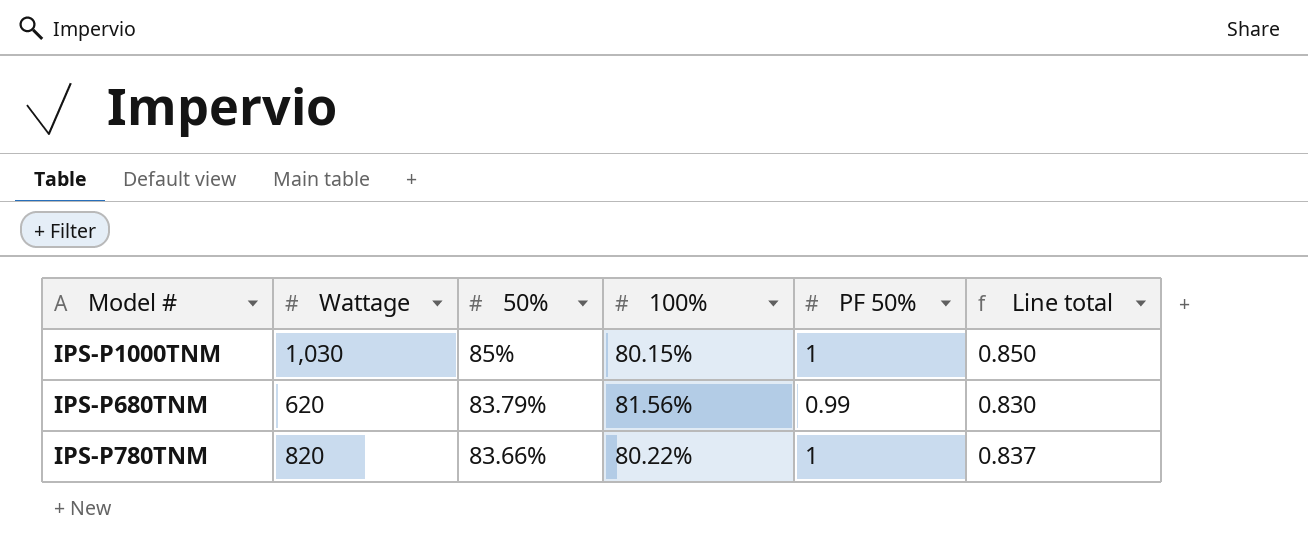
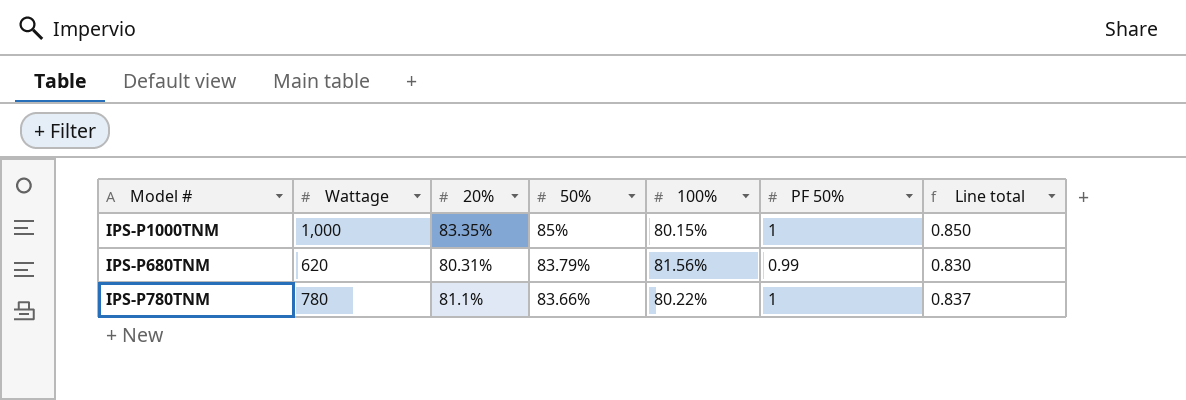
column 20% | position: none -> 3
IPS-P1000TNM | Wattage: 1,030 -> 1,000
IPS-P780TNM | Wattage: 820 -> 780

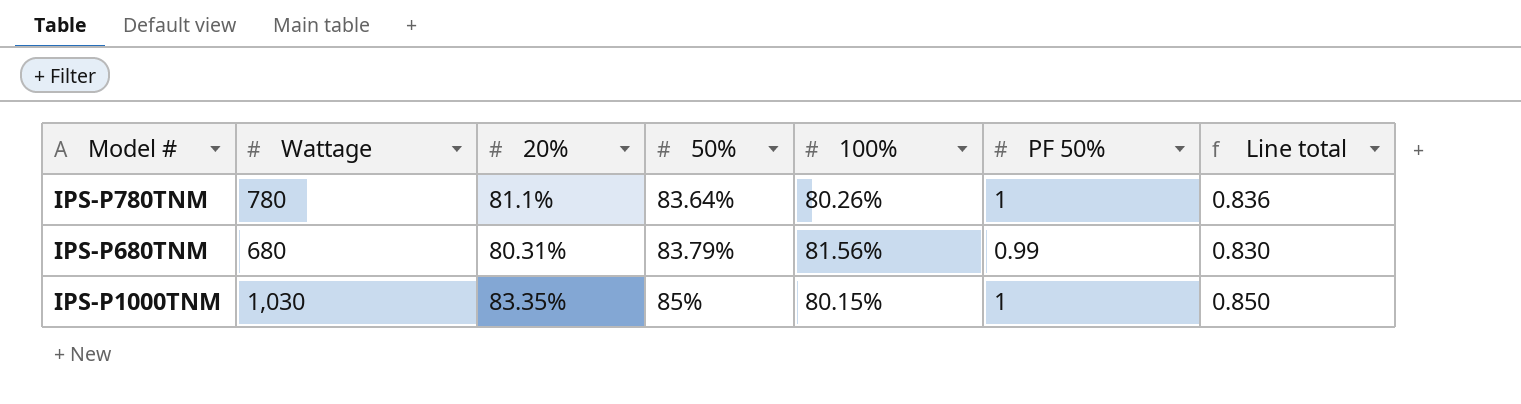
row order: 50% descending -> 50% ascending
IPS-P780TNM | 50%: 83.66% -> 83.64%
IPS-P780TNM | 100%: 80.22% -> 80.26%
IPS-P780TNM | Line total: 0.837 -> 0.836
IPS-P680TNM | Wattage: 620 -> 680
IPS-P1000TNM | Wattage: 1,000 -> 1,030

